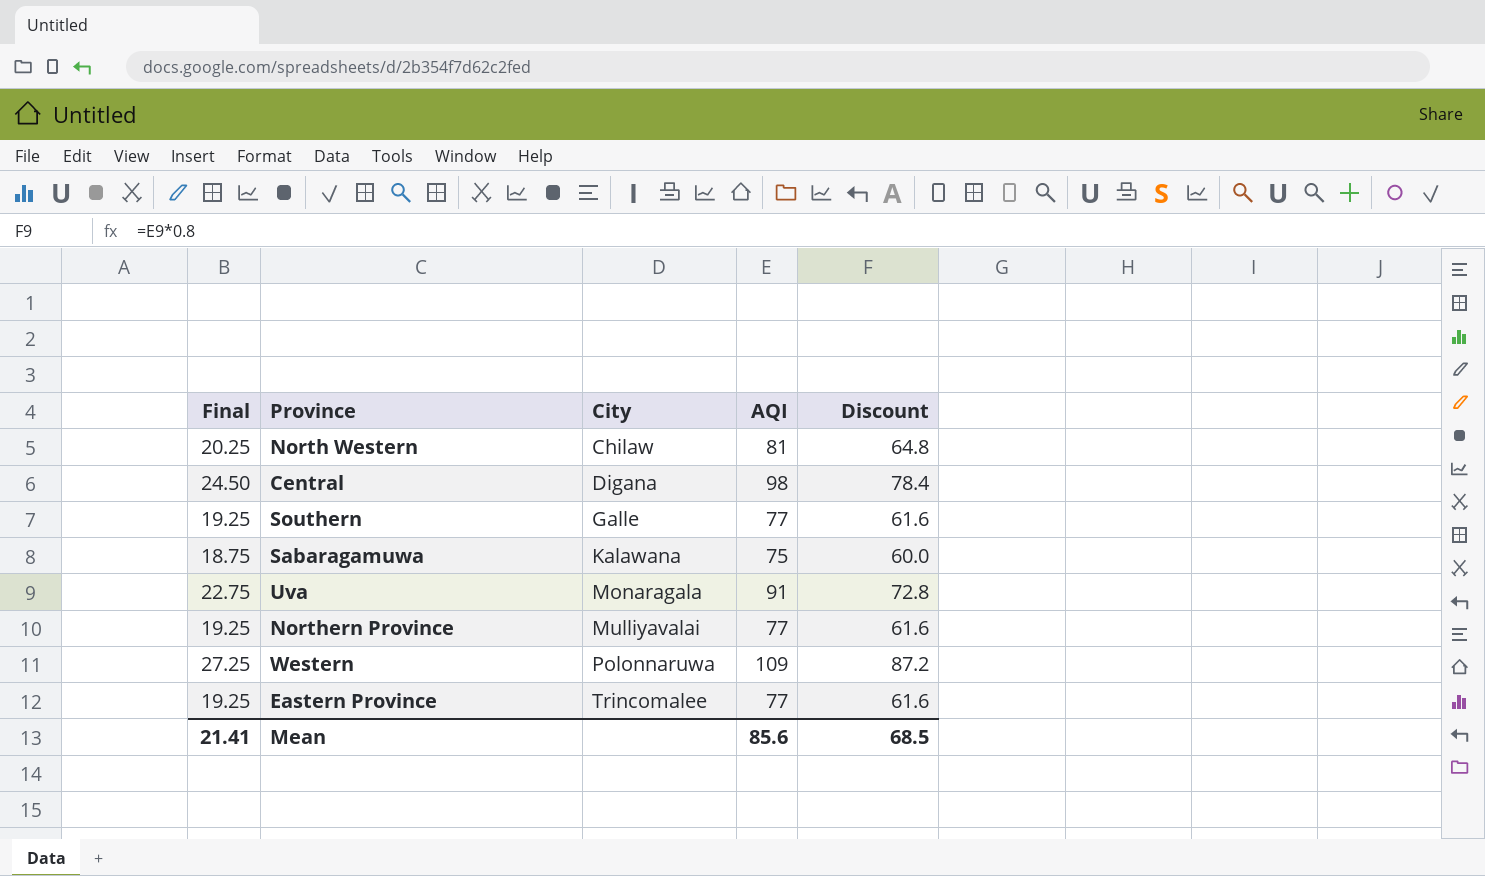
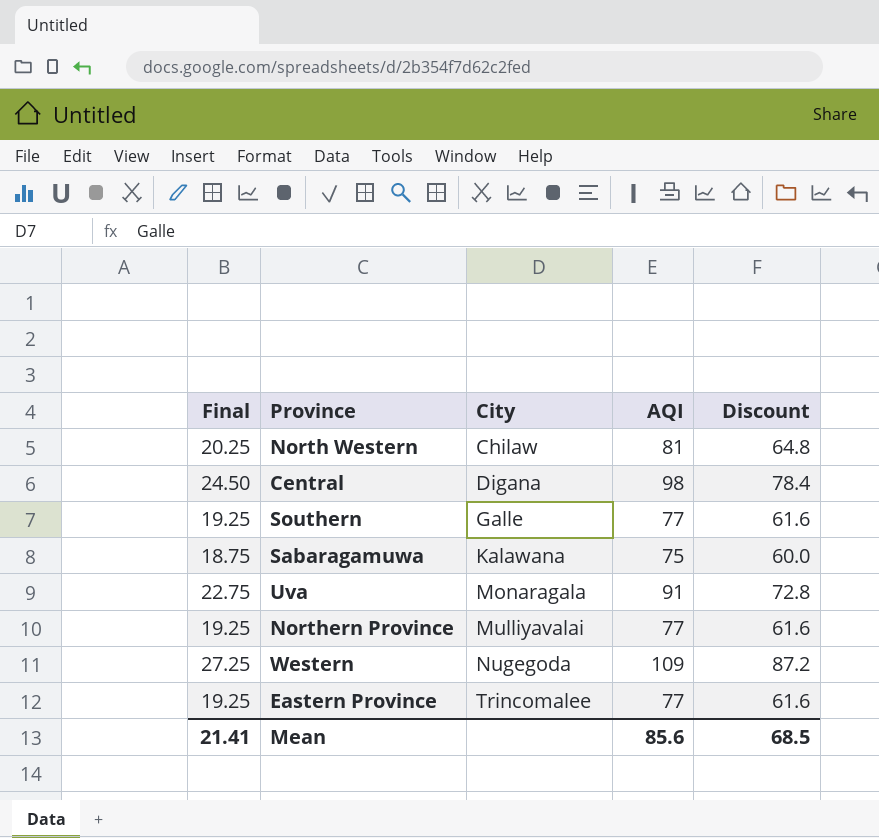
Western | City: Polonnaruwa -> Nugegoda

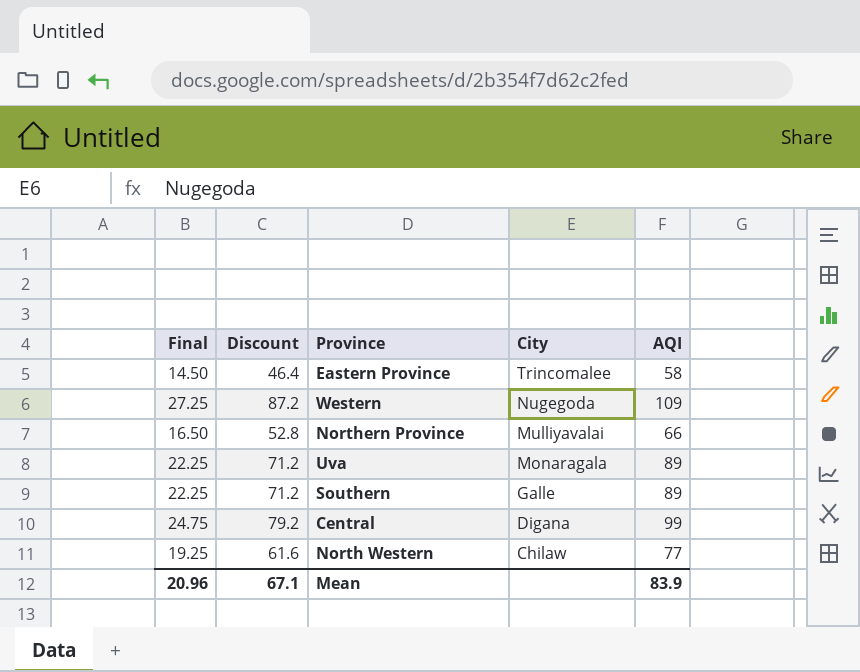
row order: City ascending -> City descending
column Discount | position: 5 -> 2
row Sabaragamuwa: 18.75 | Kalawana | 75 | 60.0 -> none
Eastern Province | Final: 19.25 -> 14.50
Eastern Province | Discount: 61.6 -> 46.4
Eastern Province | AQI: 77 -> 58
Northern Province | Final: 19.25 -> 16.50
Northern Province | Discount: 61.6 -> 52.8
Northern Province | AQI: 77 -> 66
Uva | Final: 22.75 -> 22.25
Uva | Discount: 72.8 -> 71.2
Uva | AQI: 91 -> 89
Southern | Final: 19.25 -> 22.25
Southern | Discount: 61.6 -> 71.2
Southern | AQI: 77 -> 89
Central | Final: 24.50 -> 24.75
Central | Discount: 78.4 -> 79.2
Central | AQI: 98 -> 99
North Western | Final: 20.25 -> 19.25
North Western | Discount: 64.8 -> 61.6
North Western | AQI: 81 -> 77
Mean | Final: 21.41 -> 20.96
Mean | Discount: 68.5 -> 67.1
Mean | AQI: 85.6 -> 83.9

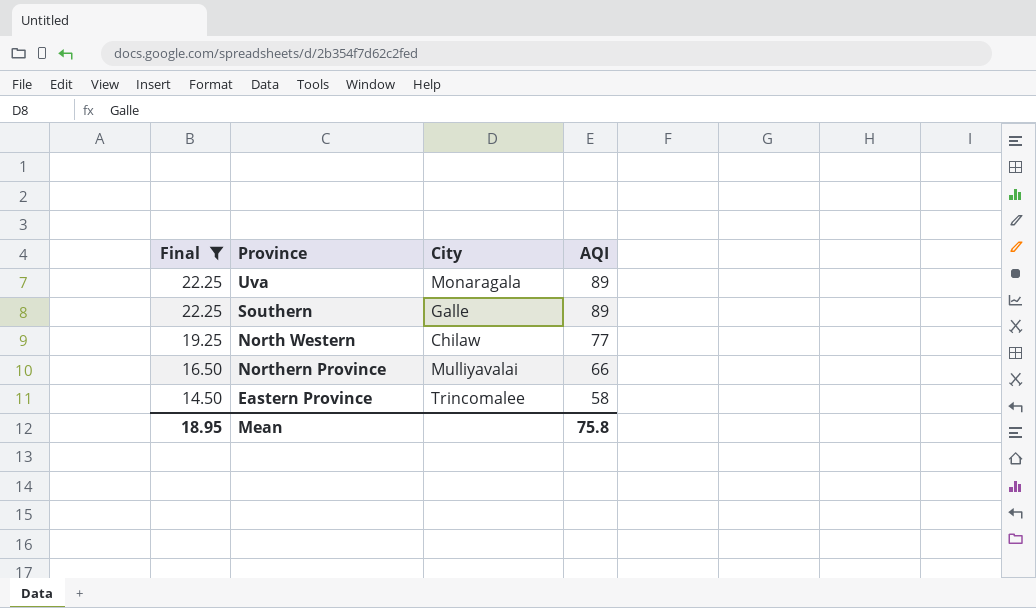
filter: none -> Final <= 22.25
row order: City descending -> Final descending
column Discount | formula: [AQI] * 0.8 -> none
Mean | Final: 20.96 -> 18.95
Mean | AQI: 83.9 -> 75.8

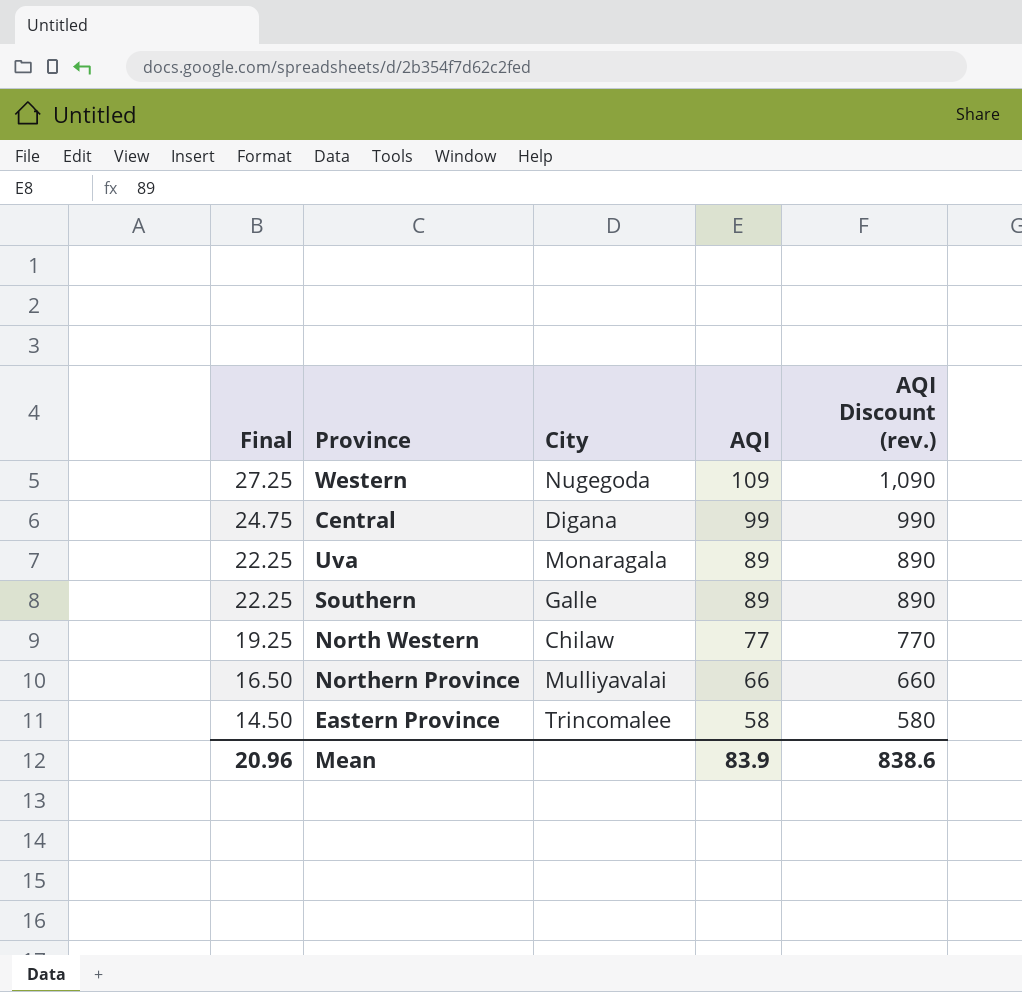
filter: Final <= 22.25 -> none
column AQI Discount (rev.) | formula: none -> [AQI] * 10
Mean | Final: 18.95 -> 20.96
Mean | AQI: 75.8 -> 83.9

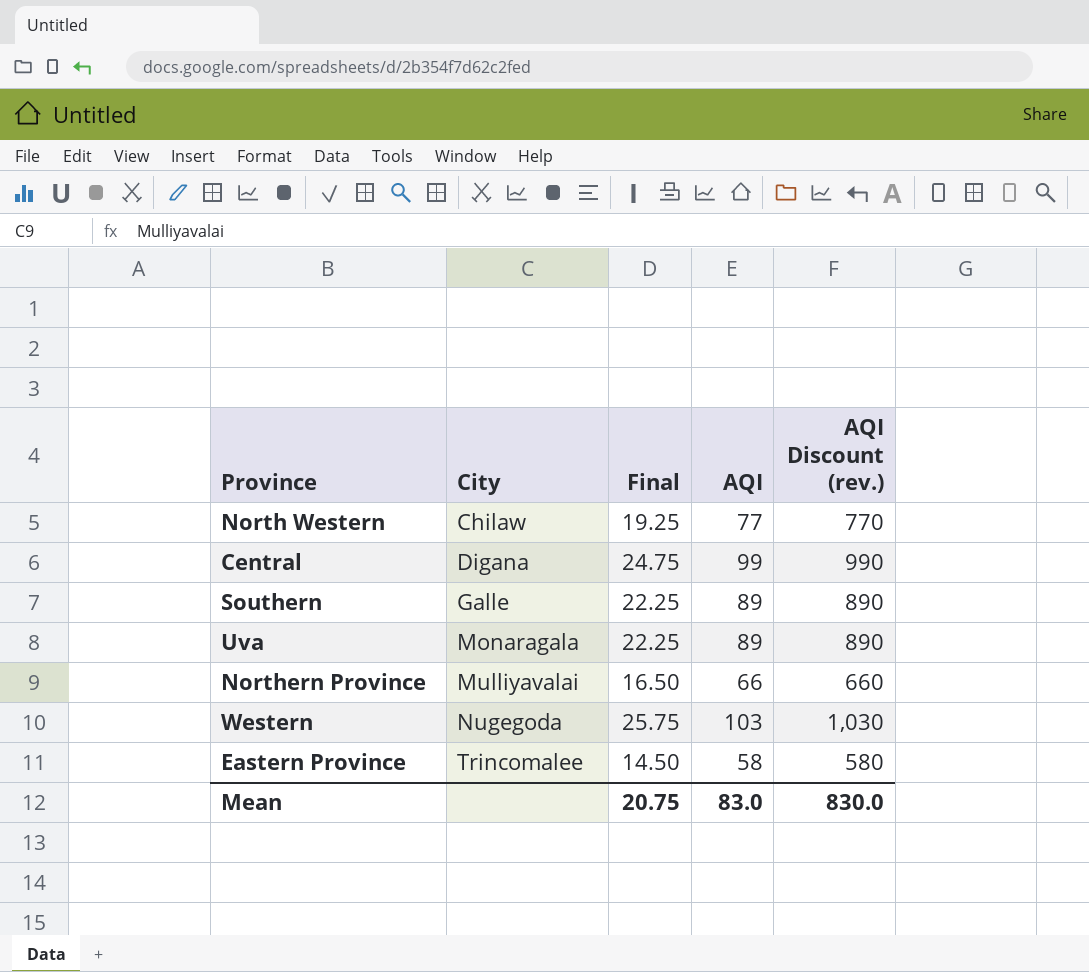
row order: Final descending -> City ascending
column Final | position: 1 -> 3
Western | Final: 27.25 -> 25.75
Western | AQI: 109 -> 103
Western | AQI Discount (rev.): 1,090 -> 1,030
Mean | Final: 20.96 -> 20.75
Mean | AQI: 83.9 -> 83.0
Mean | AQI Discount (rev.): 838.6 -> 830.0

